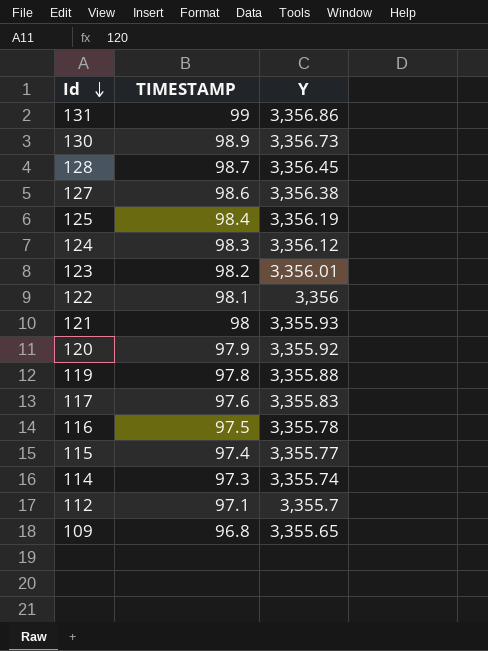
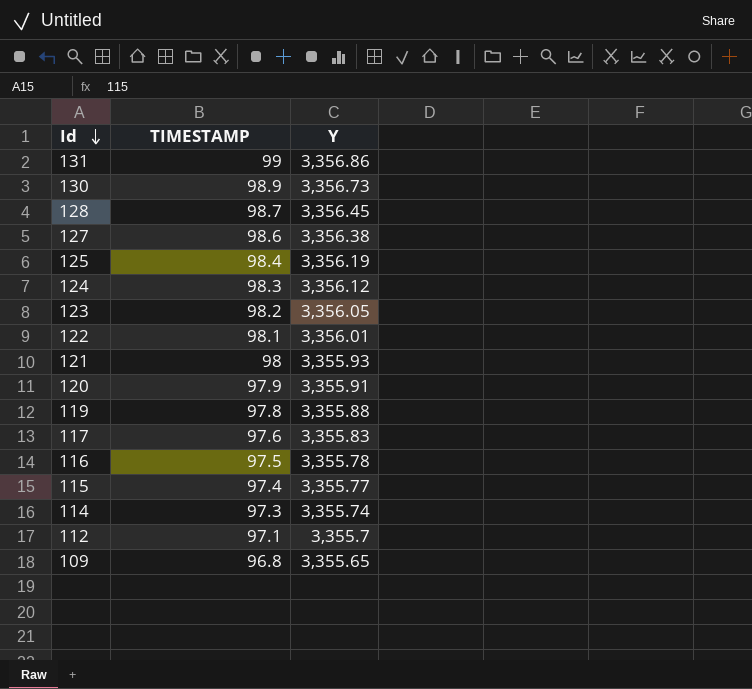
123 | Y: 3,356.01 -> 3,356.05
122 | Y: 3,356 -> 3,356.01
120 | Y: 3,355.92 -> 3,355.91

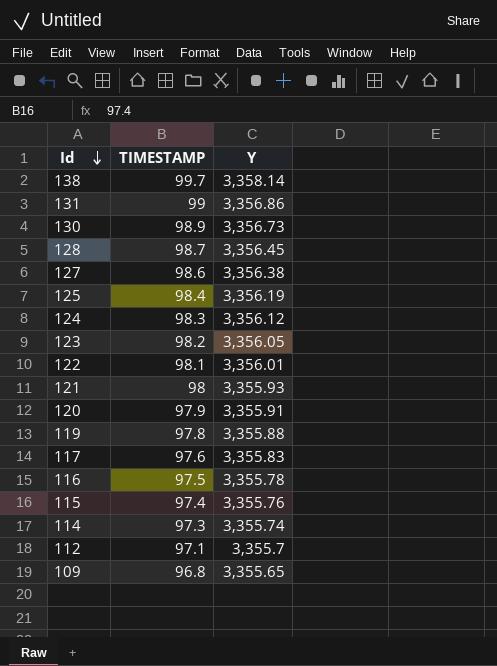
row 138: none -> 99.7 | 3,358.14
115 | Y: 3,355.77 -> 3,355.76

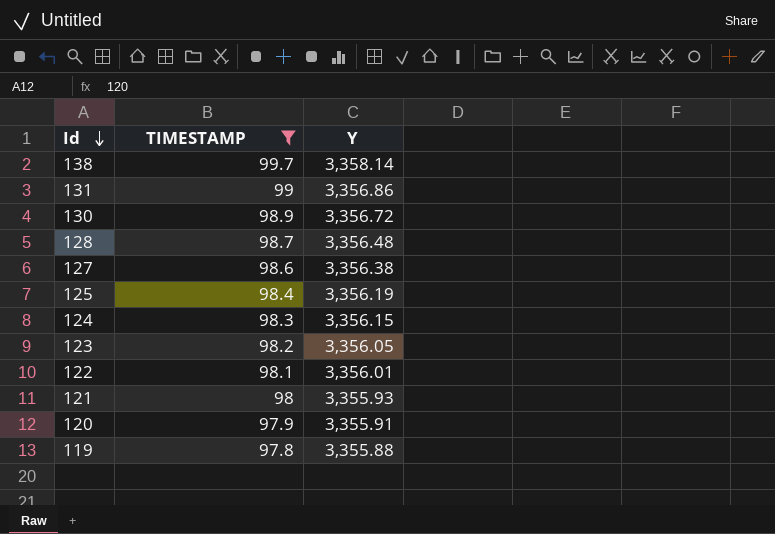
filter: none -> TIMESTAMP >= 97.8
130 | Y: 3,356.73 -> 3,356.72
128 | Y: 3,356.45 -> 3,356.48
124 | Y: 3,356.12 -> 3,356.15

